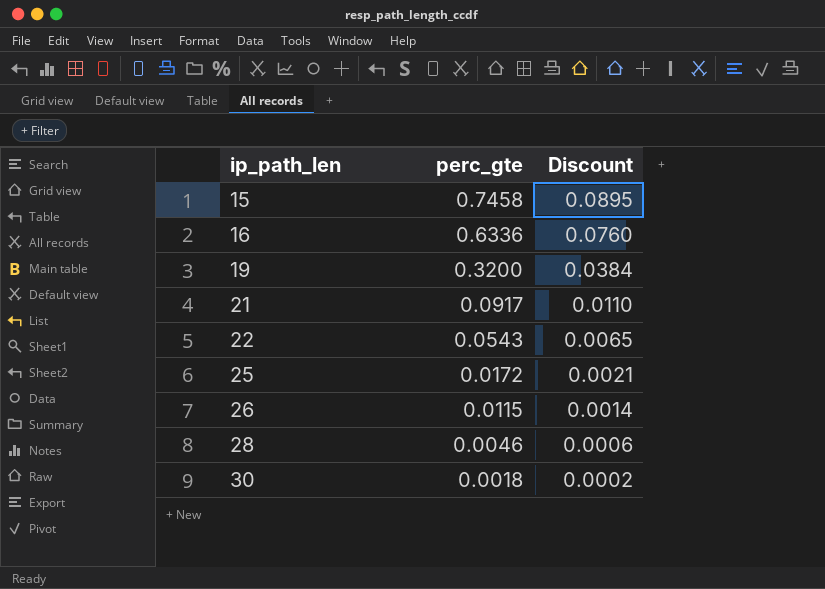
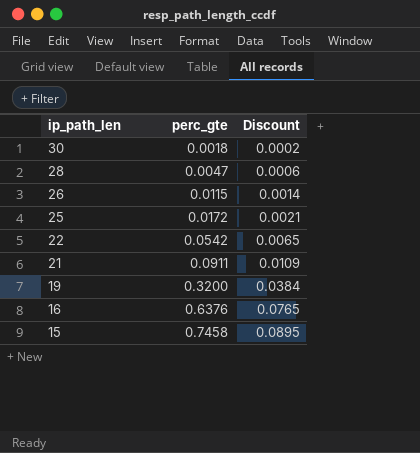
row order: ip_path_len ascending -> ip_path_len descending
28 | perc_gte: 0.0046 -> 0.0047
22 | perc_gte: 0.0543 -> 0.0542
21 | perc_gte: 0.0917 -> 0.0911
21 | Discount: 0.0110 -> 0.0109
16 | perc_gte: 0.6336 -> 0.6376
16 | Discount: 0.0760 -> 0.0765

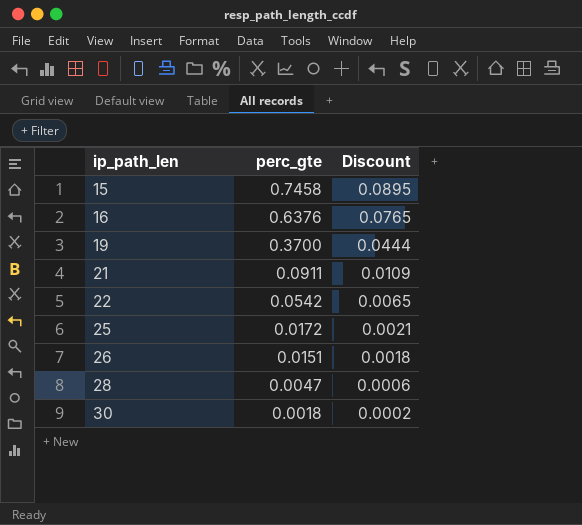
row order: ip_path_len descending -> ip_path_len ascending
19 | perc_gte: 0.3200 -> 0.3700
19 | Discount: 0.0384 -> 0.0444
26 | perc_gte: 0.0115 -> 0.0151
26 | Discount: 0.0014 -> 0.0018

